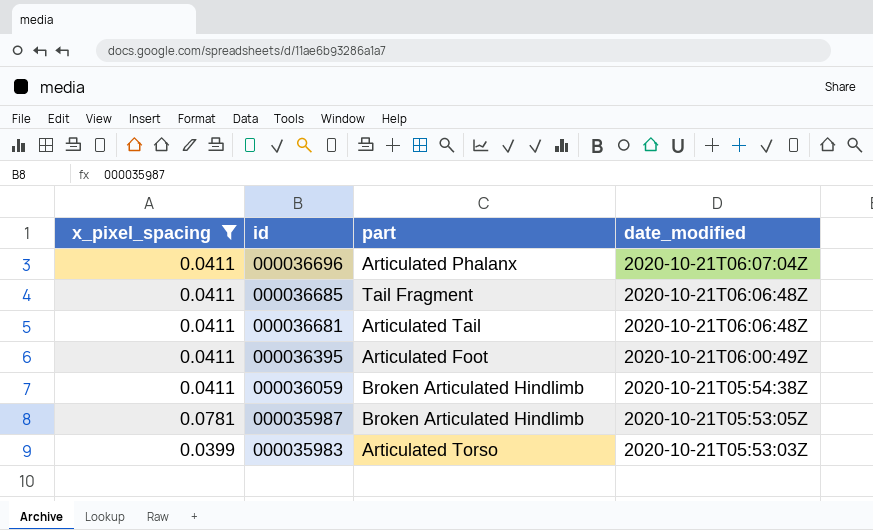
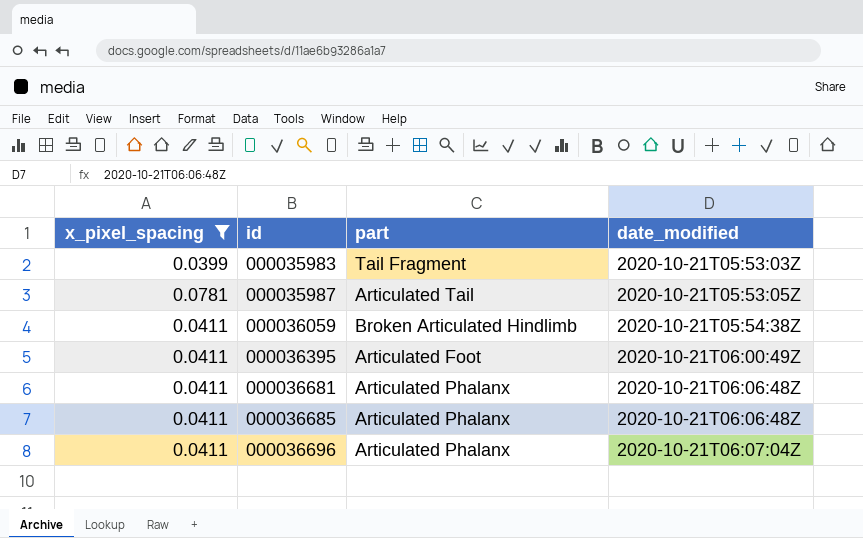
row order: id descending -> id ascending
000035983 | part: Articulated Torso -> Tail Fragment
000035987 | part: Broken Articulated Hindlimb -> Articulated Tail
000036681 | part: Articulated Tail -> Articulated Phalanx
000036685 | part: Tail Fragment -> Articulated Phalanx

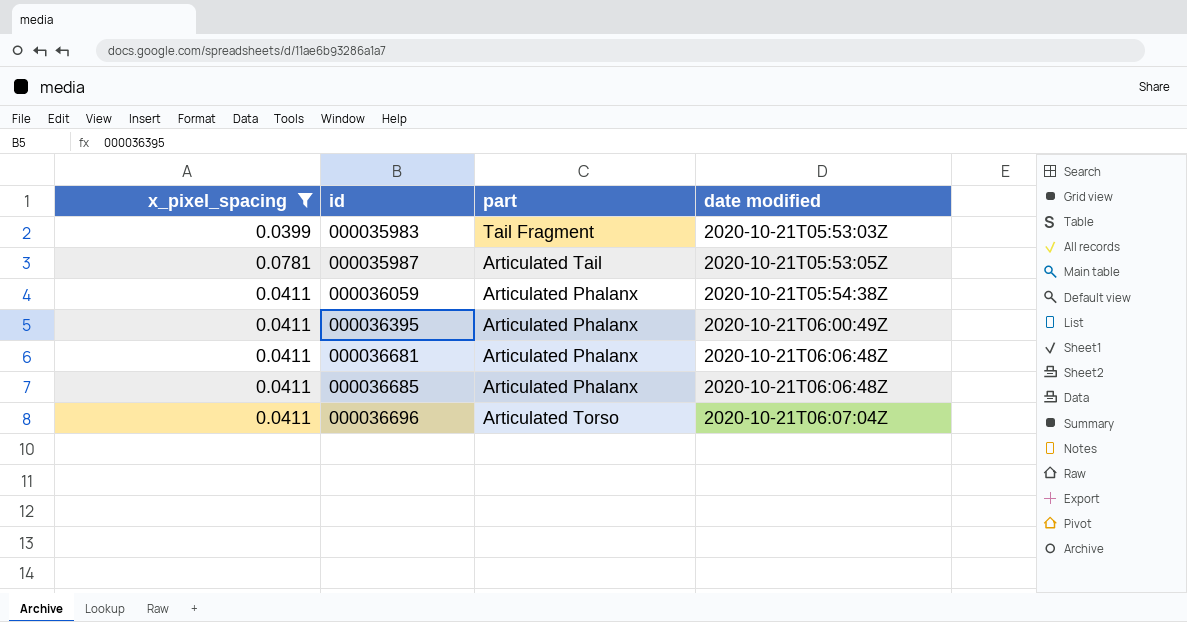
column name: date_modified -> date modified
000036059 | part: Broken Articulated Hindlimb -> Articulated Phalanx
000036395 | part: Articulated Foot -> Articulated Phalanx
000036696 | part: Articulated Phalanx -> Articulated Torso

